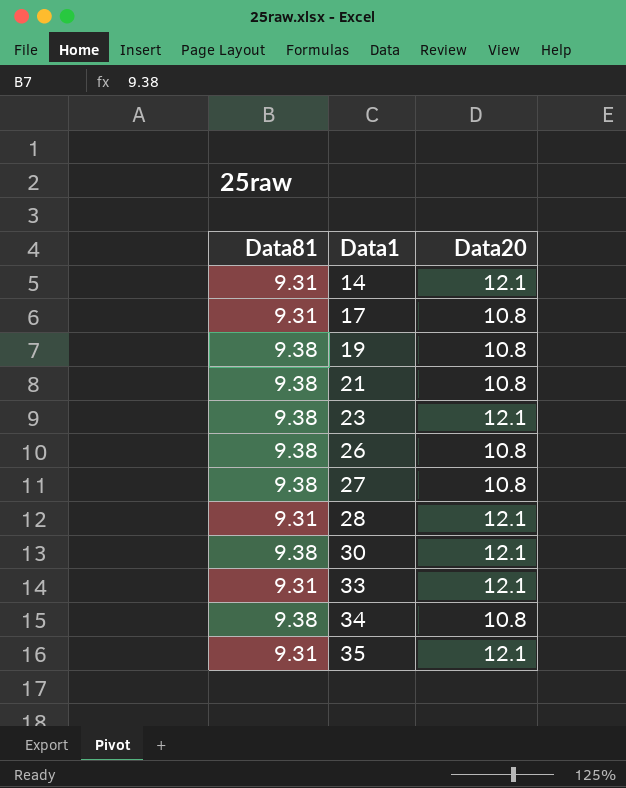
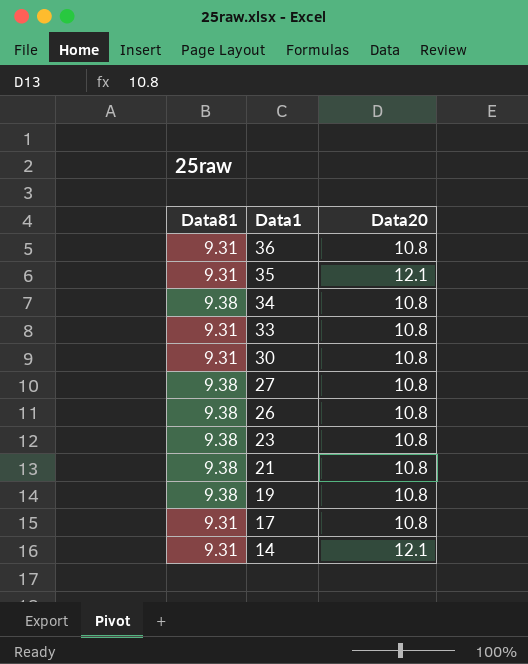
row order: Data1 ascending -> Data1 descending
row 28: 9.31 | 12.1 -> none
row 36: none -> 9.31 | 10.8
33 | Data20: 12.1 -> 10.8
30 | Data81: 9.38 -> 9.31
30 | Data20: 12.1 -> 10.8
23 | Data20: 12.1 -> 10.8

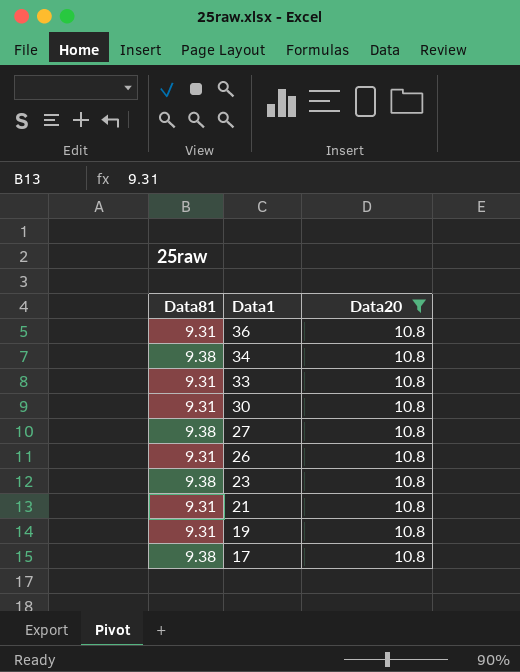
filter: none -> Data20 = 10.8
26 | Data81: 9.38 -> 9.31
21 | Data81: 9.38 -> 9.31
19 | Data81: 9.38 -> 9.31
17 | Data81: 9.31 -> 9.38

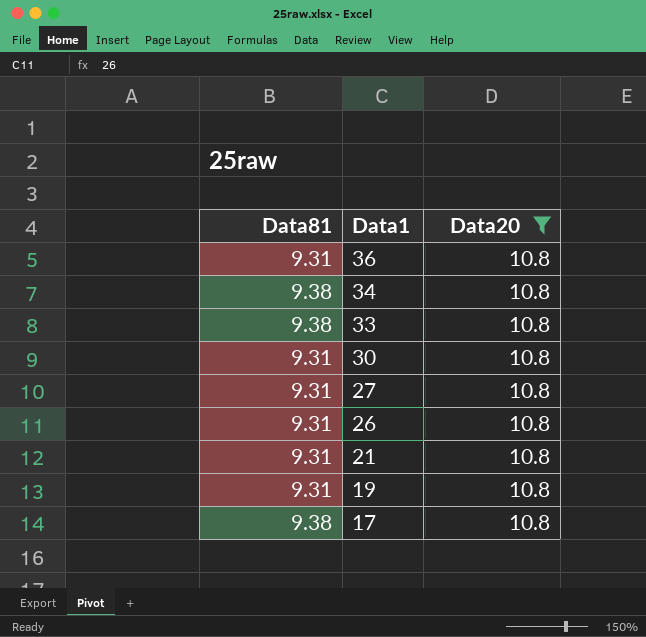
row 23: 9.38 | 10.8 -> none
33 | Data81: 9.31 -> 9.38
27 | Data81: 9.38 -> 9.31

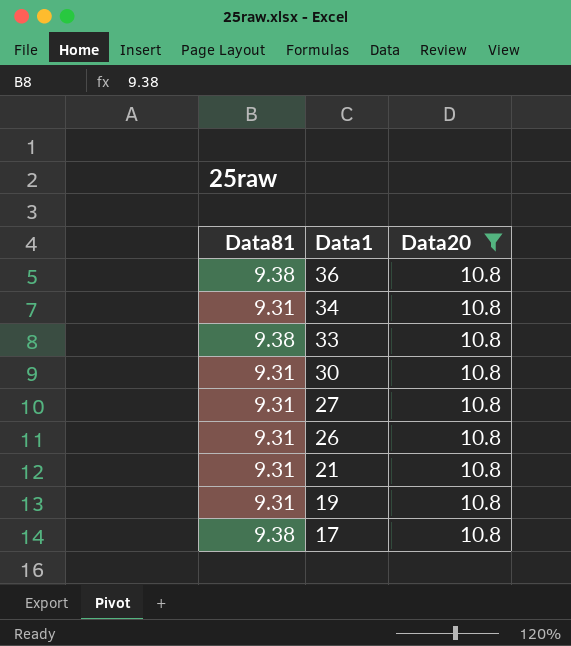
36 | Data81: 9.31 -> 9.38
34 | Data81: 9.38 -> 9.31

